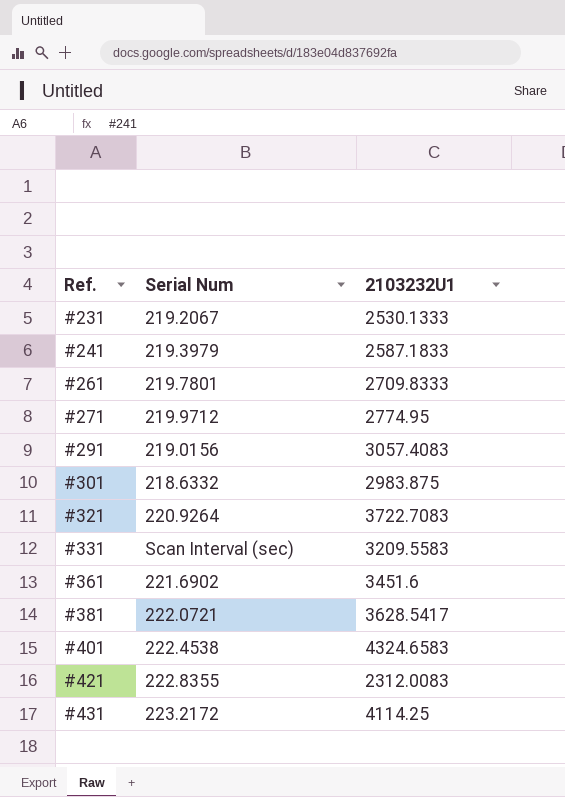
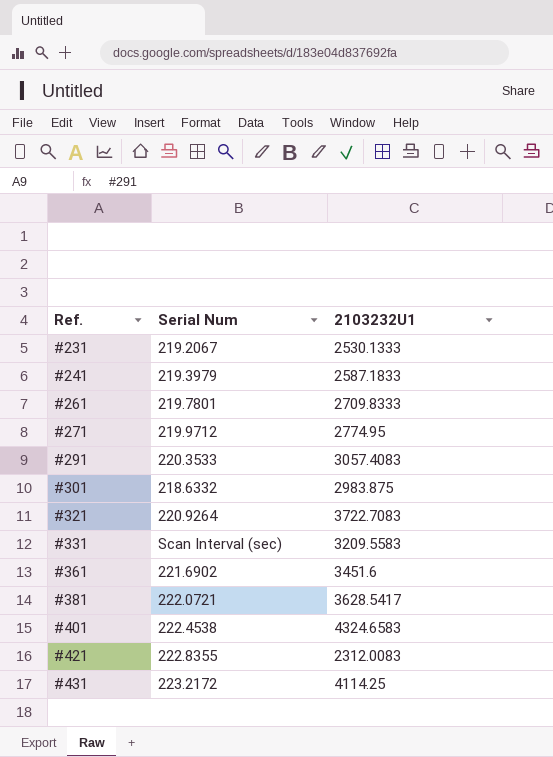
#291 | Serial Num: 219.0156 -> 220.3533

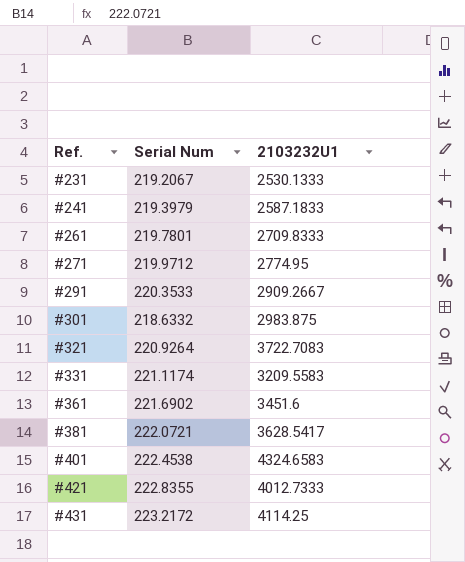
#291 | 2103232U1: 3057.4083 -> 2909.2667
#331 | Serial Num: Scan Interval (sec) -> 221.1174
#421 | 2103232U1: 2312.0083 -> 4012.7333

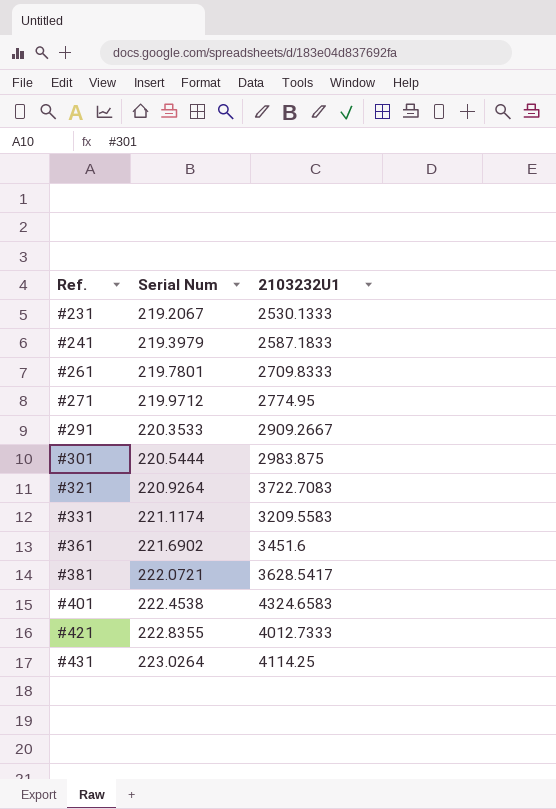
#301 | Serial Num: 218.6332 -> 220.5444
#431 | Serial Num: 223.2172 -> 223.0264

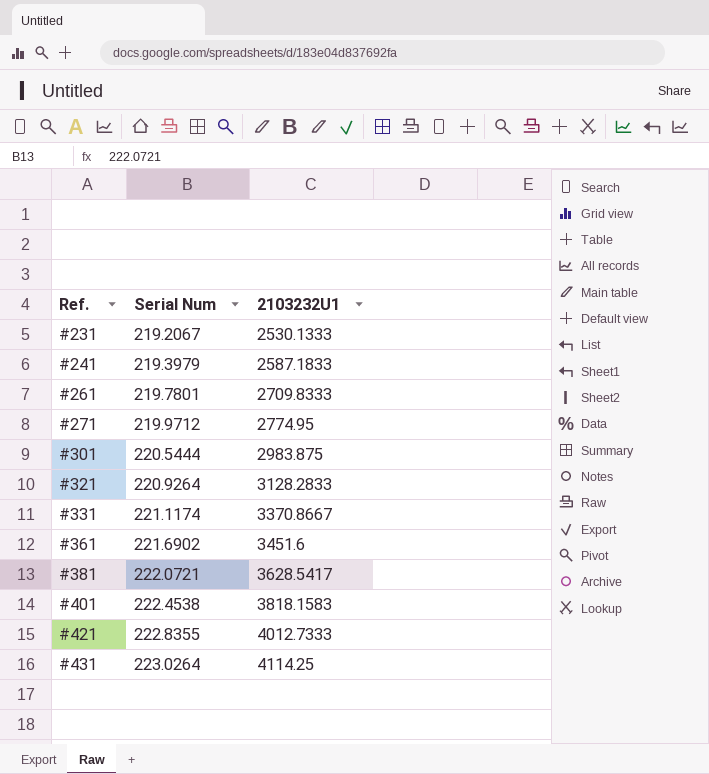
row #291: 220.3533 | 2909.2667 -> none
#321 | 2103232U1: 3722.7083 -> 3128.2833
#331 | 2103232U1: 3209.5583 -> 3370.8667
#401 | 2103232U1: 4324.6583 -> 3818.1583

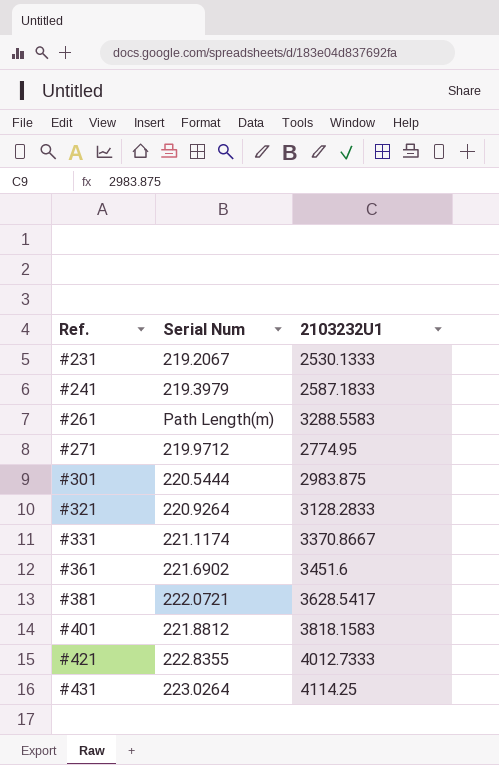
#261 | Serial Num: 219.7801 -> Path Length(m)
#261 | 2103232U1: 2709.8333 -> 3288.5583
#401 | Serial Num: 222.4538 -> 221.8812

